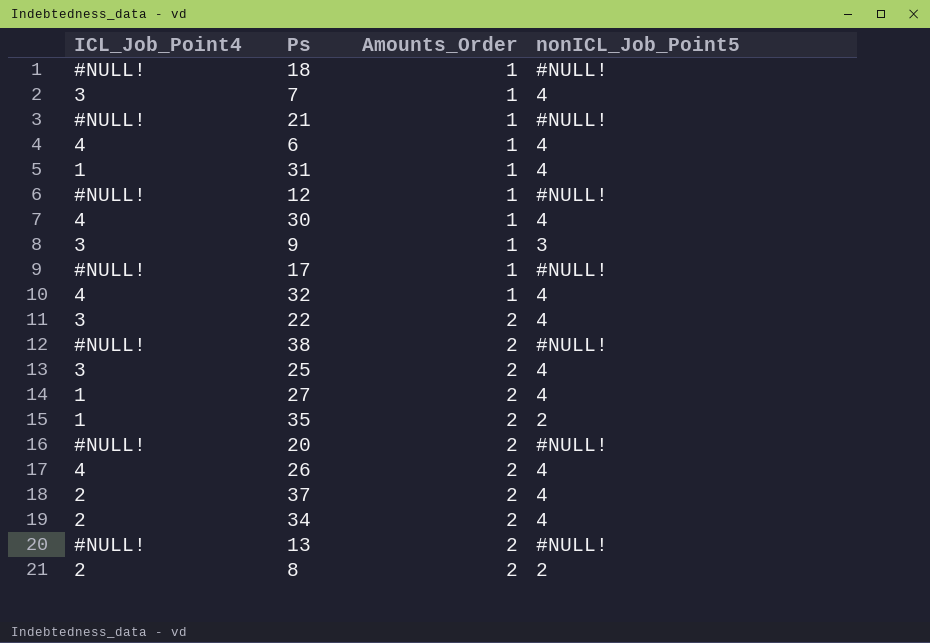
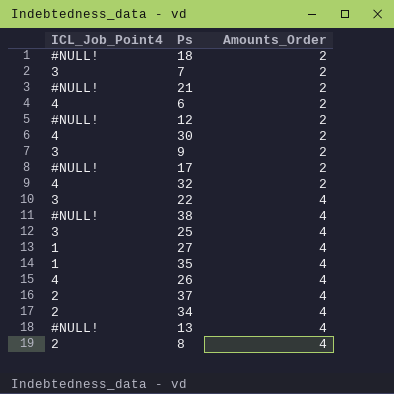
column nonICL_Job_Point5 | position: 4 -> none
row 31: 1 | 1 | 4 -> none
row 20: #NULL! | 2 | #NULL! -> none
18 | Amounts_Order: 1 -> 2
7 | Amounts_Order: 1 -> 2
21 | Amounts_Order: 1 -> 2
6 | Amounts_Order: 1 -> 2
12 | Amounts_Order: 1 -> 2
30 | Amounts_Order: 1 -> 2
9 | Amounts_Order: 1 -> 2
17 | Amounts_Order: 1 -> 2
32 | Amounts_Order: 1 -> 2
22 | Amounts_Order: 2 -> 4
38 | Amounts_Order: 2 -> 4
25 | Amounts_Order: 2 -> 4
27 | Amounts_Order: 2 -> 4
35 | Amounts_Order: 2 -> 4
26 | Amounts_Order: 2 -> 4
37 | Amounts_Order: 2 -> 4
34 | Amounts_Order: 2 -> 4
13 | Amounts_Order: 2 -> 4
8 | Amounts_Order: 2 -> 4

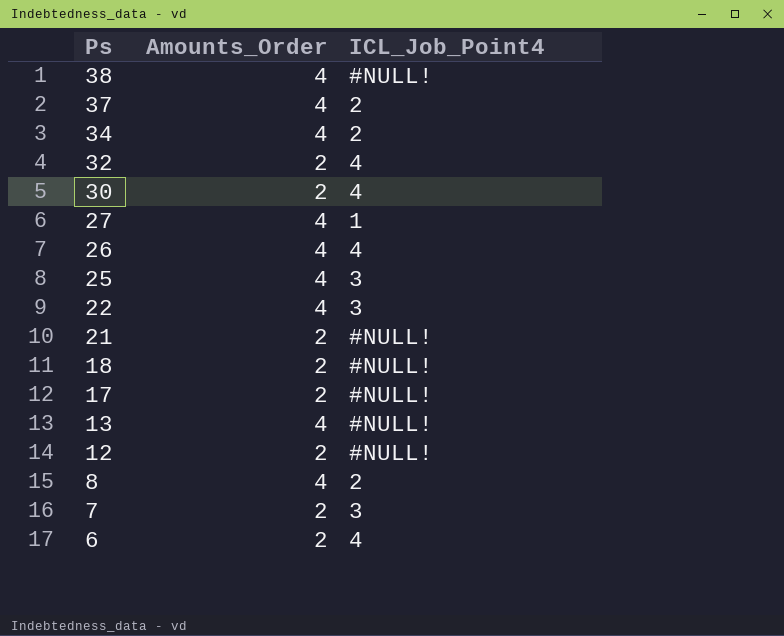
row order: Amounts_Order ascending -> Ps descending
column ICL_Job_Point4 | position: 1 -> 3
row 9: 3 | 2 -> none
row 35: 1 | 4 -> none

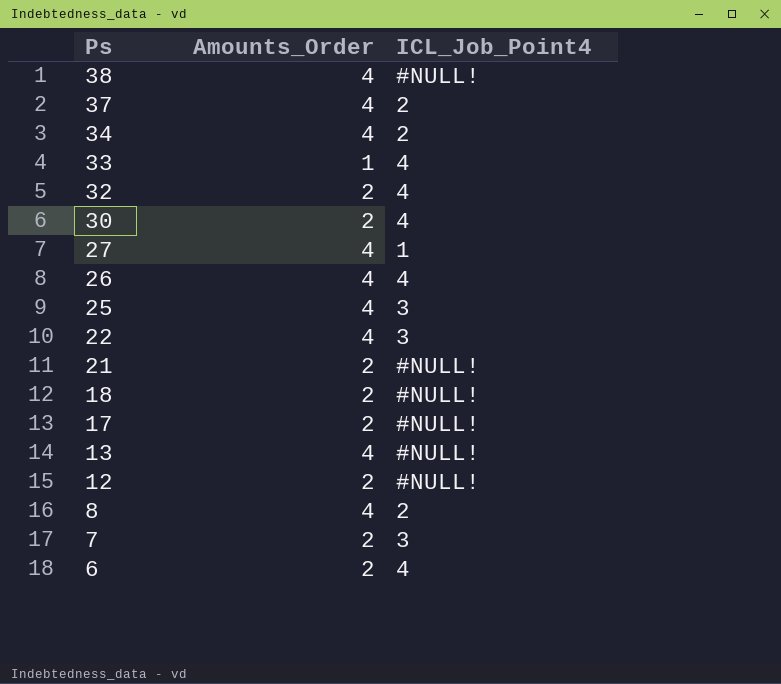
row 33: none -> 1 | 4

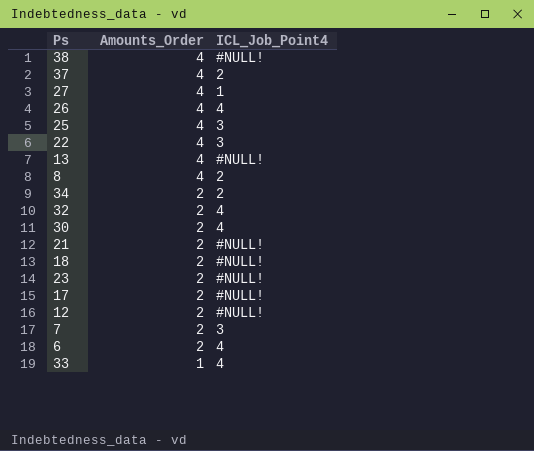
row order: Ps descending -> Amounts_Order descending
34 | Amounts_Order: 4 -> 2
row 23: none -> 2 | #NULL!

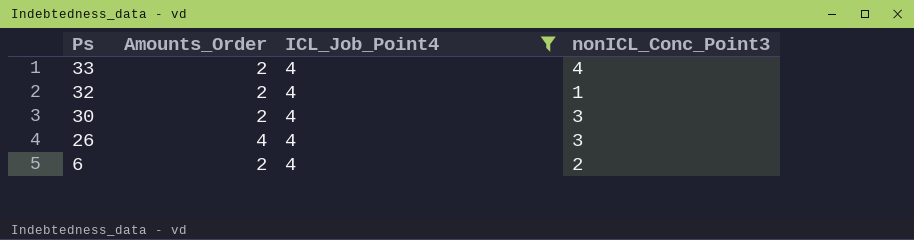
filter: none -> ICL_Job_Point4 = 4
row order: Amounts_Order descending -> Ps descending
column nonICL_Conc_Point3 | position: none -> 4
33 | Amounts_Order: 1 -> 2

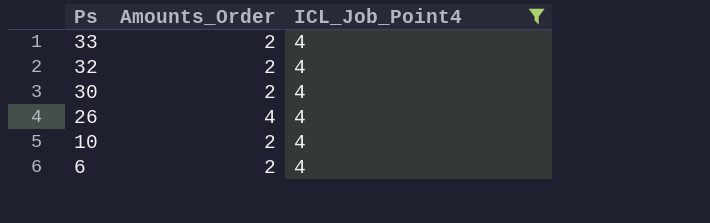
column nonICL_Conc_Point3 | position: 4 -> none
row 10: none -> 2 | 4

